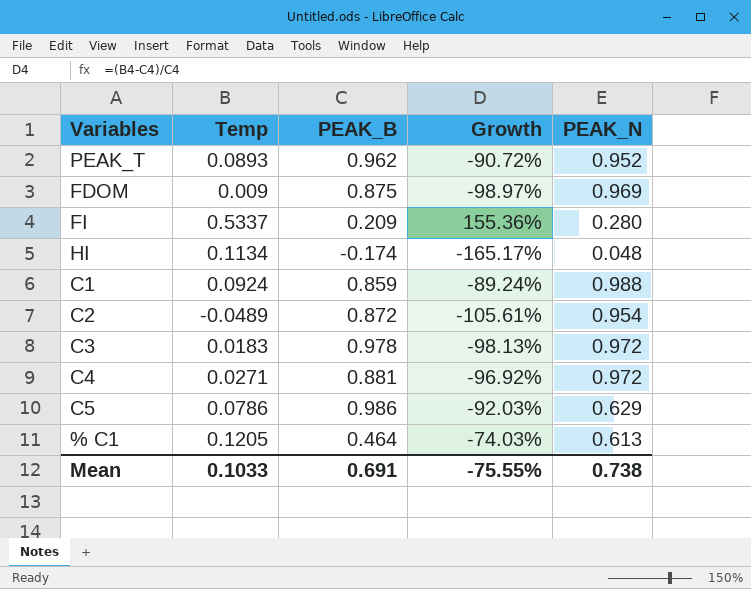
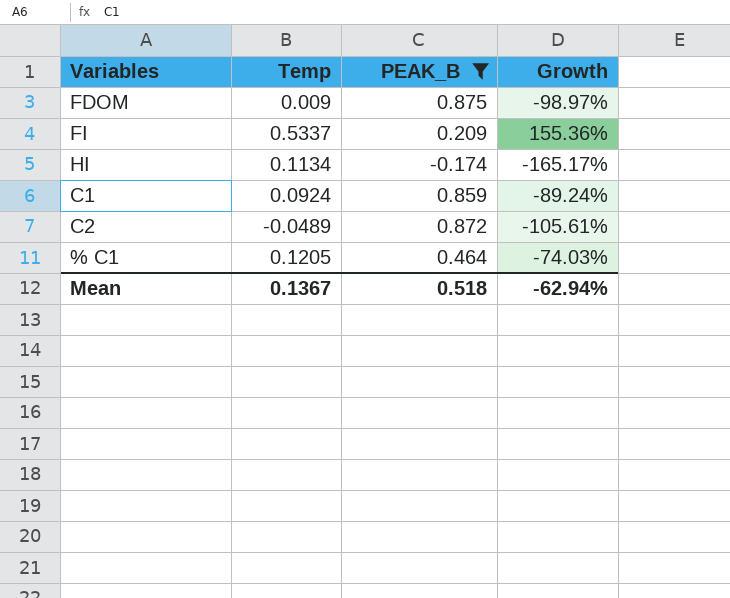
filter: none -> PEAK_B <= 0.875
column PEAK_N | position: 5 -> none
Mean | Temp: 0.1033 -> 0.1367
Mean | PEAK_B: 0.691 -> 0.518
Mean | Growth: -75.55% -> -62.94%

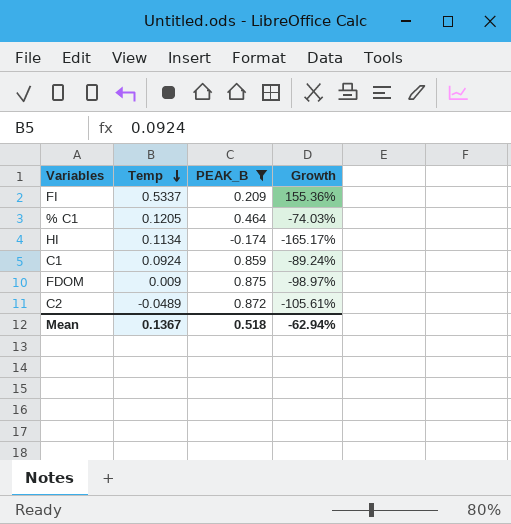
row order: none -> Temp descending

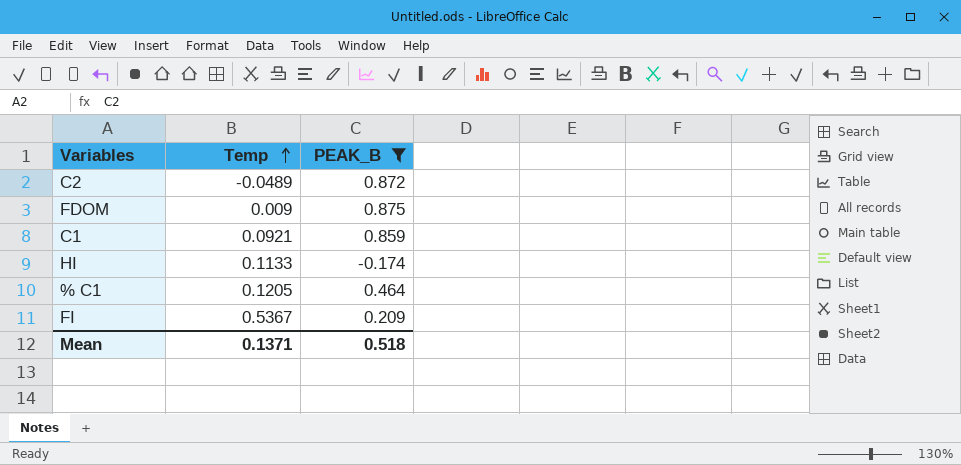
row order: Temp descending -> Temp ascending
column Growth | formula: ([Temp] - [PEAK_B]) / [PEAK_B] -> none
C1 | Temp: 0.0924 -> 0.0921
HI | Temp: 0.1134 -> 0.1133
FI | Temp: 0.5337 -> 0.5367
Mean | Temp: 0.1367 -> 0.1371

